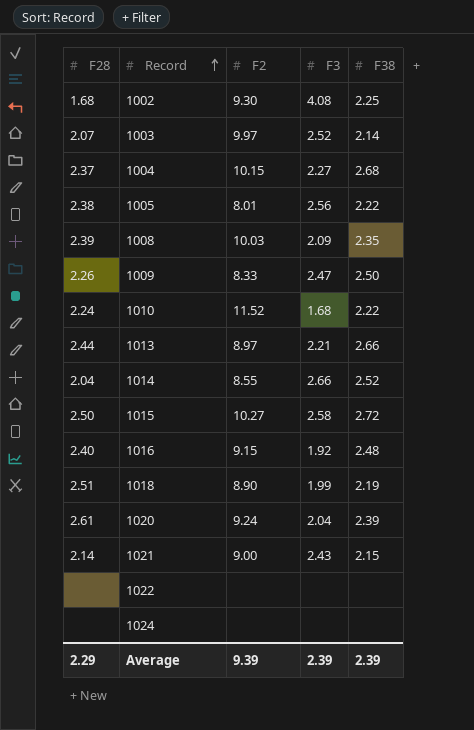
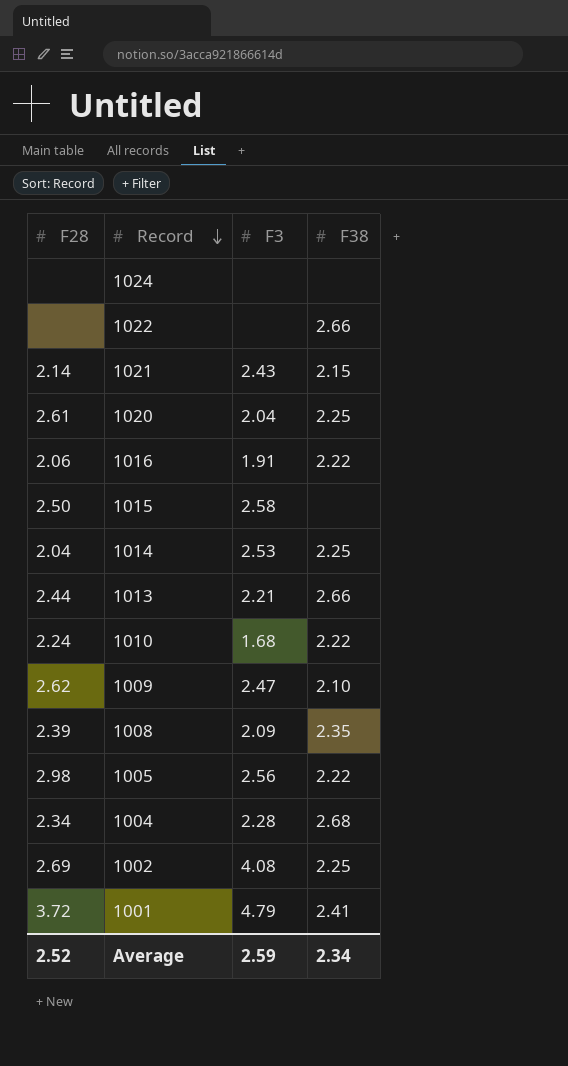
row order: Record ascending -> Record descending
column F2 | position: 3 -> none
row 1003: 2.07 | 9.97 | 2.52 | 2.14 -> none
row 1018: 2.51 | 8.90 | 1.99 | 2.19 -> none
1022 | F38: none -> 2.66
1020 | F38: 2.39 -> 2.25
1016 | F28: 2.40 -> 2.06
1016 | F3: 1.92 -> 1.91
1016 | F38: 2.48 -> 2.22
1015 | F38: 2.72 -> none
1014 | F3: 2.66 -> 2.53
1014 | F38: 2.52 -> 2.25
1009 | F28: 2.26 -> 2.62
1009 | F38: 2.50 -> 2.10
1005 | F28: 2.38 -> 2.98
1004 | F28: 2.37 -> 2.34
1004 | F3: 2.27 -> 2.28
1002 | F28: 1.68 -> 2.69
row 1001: none -> 3.72 | 4.79 | 2.41
Average | F28: 2.29 -> 2.52
Average | F3: 2.39 -> 2.59
Average | F38: 2.39 -> 2.34

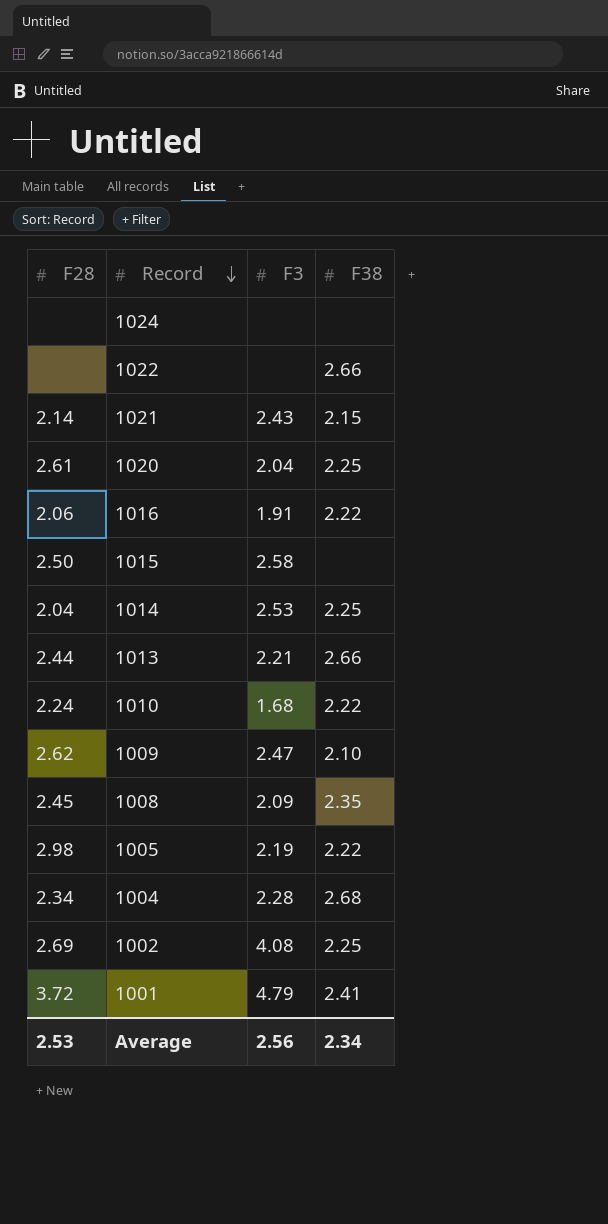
1008 | F28: 2.39 -> 2.45
1005 | F3: 2.56 -> 2.19
Average | F28: 2.52 -> 2.53
Average | F3: 2.59 -> 2.56

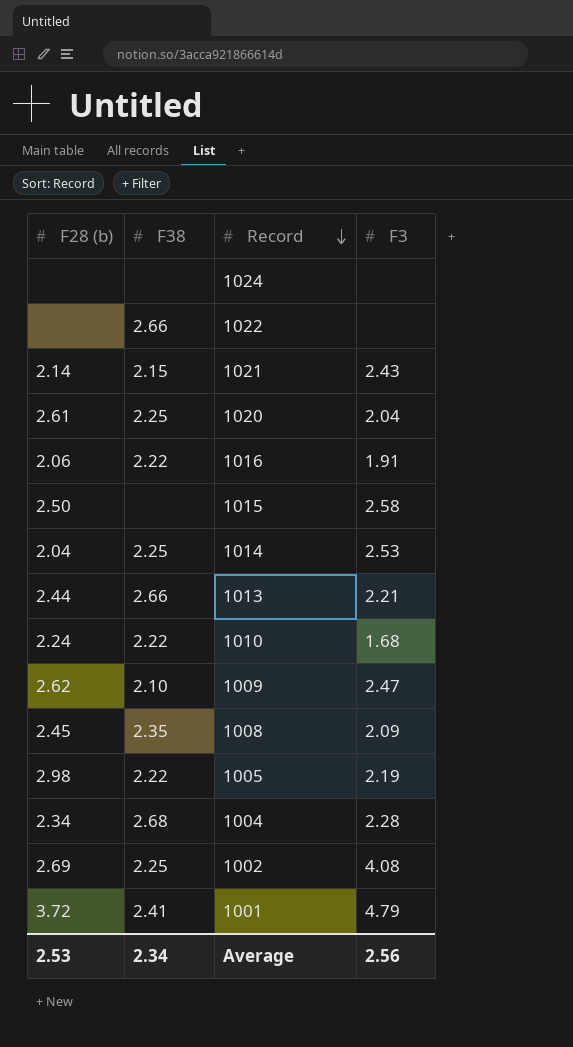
column name: F28 -> F28 (b)
column F38 | position: 4 -> 2

